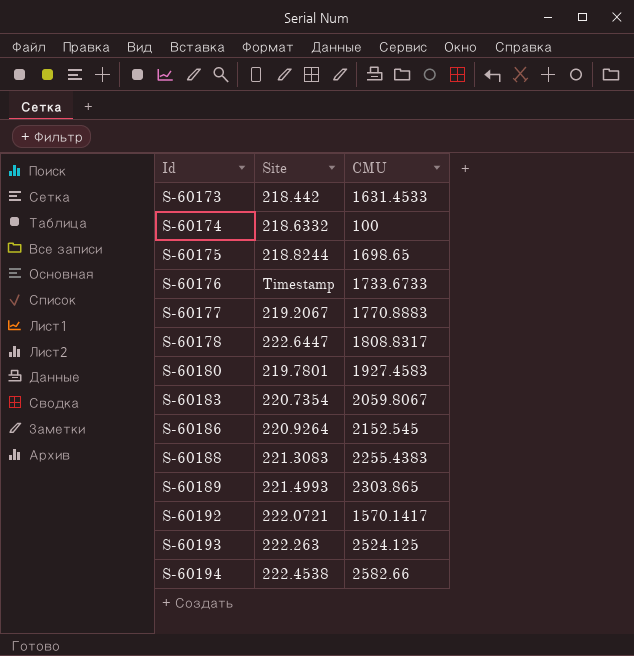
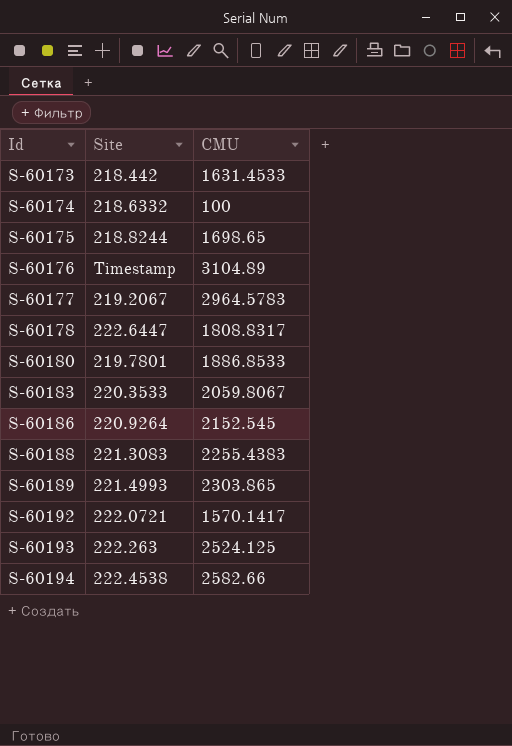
S-60176 | CMU: 1733.6733 -> 3104.89
S-60177 | CMU: 1770.8883 -> 2964.5783
S-60180 | CMU: 1927.4583 -> 1886.8533
S-60183 | Site: 220.7354 -> 220.3533

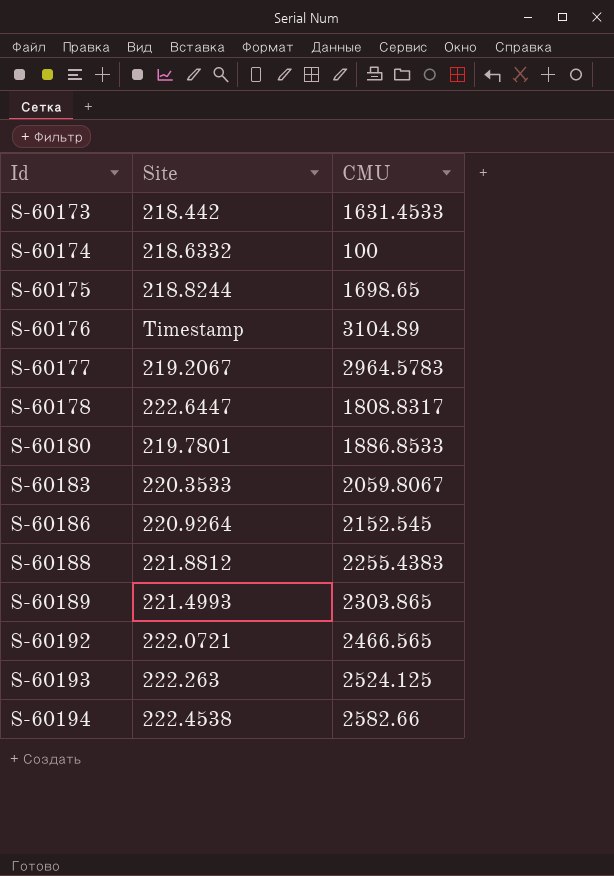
S-60188 | Site: 221.3083 -> 221.8812
S-60192 | CMU: 1570.1417 -> 2466.565

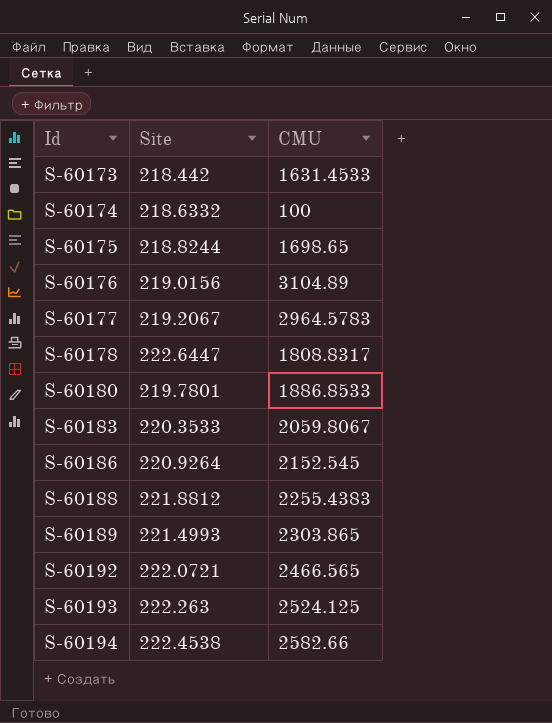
S-60176 | Site: Timestamp -> 219.0156

